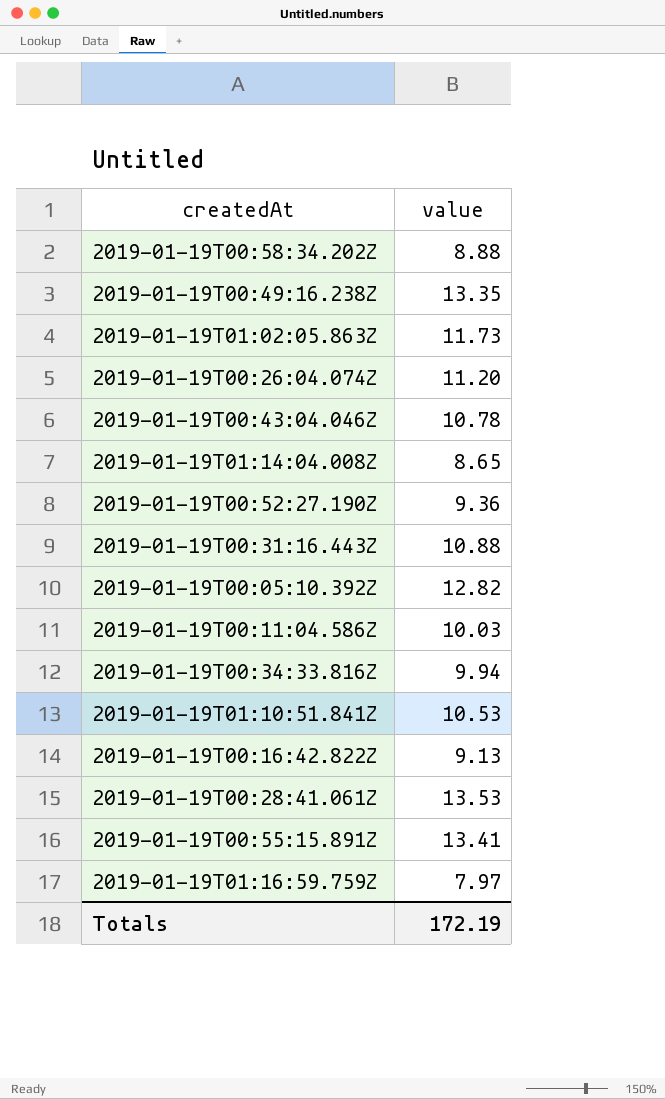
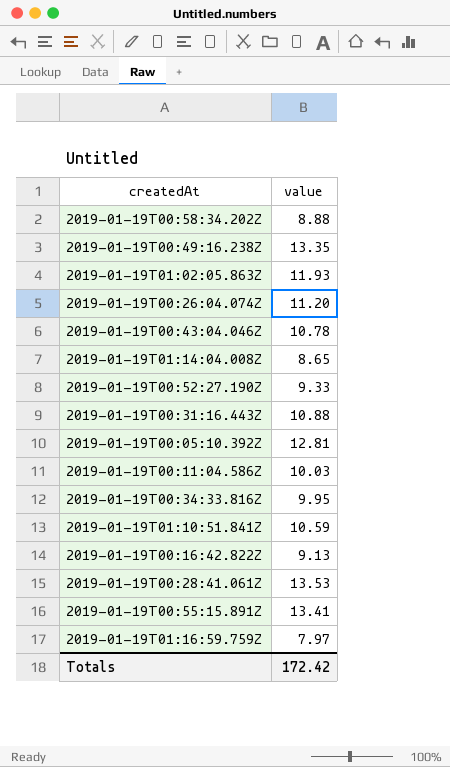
2019-01-19T01:02:05.863Z | value: 11.73 -> 11.93
2019-01-19T00:52:27.190Z | value: 9.36 -> 9.33
2019-01-19T00:05:10.392Z | value: 12.82 -> 12.81
2019-01-19T00:34:33.816Z | value: 9.94 -> 9.95
2019-01-19T01:10:51.841Z | value: 10.53 -> 10.59
Totals | value: 172.19 -> 172.42

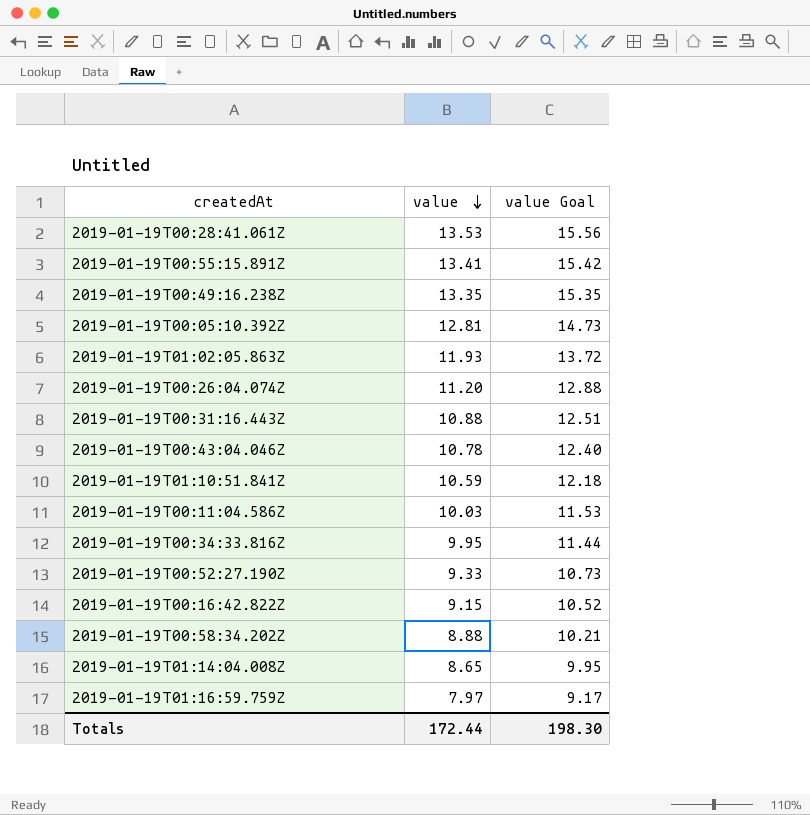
row order: none -> value descending
column value Goal | formula: none -> [value] * 1.15
2019-01-19T00:16:42.822Z | value: 9.13 -> 9.15
Totals | value: 172.42 -> 172.44

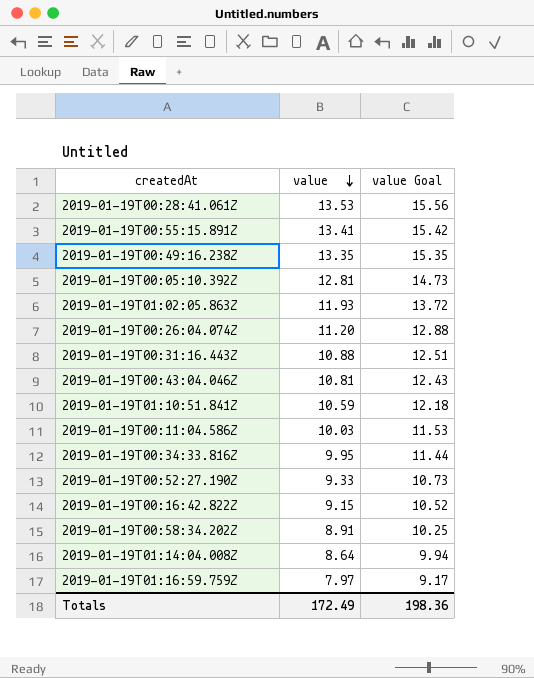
2019-01-19T00:43:04.046Z | value: 10.78 -> 10.81
2019-01-19T00:43:04.046Z | value Goal: 12.40 -> 12.43
2019-01-19T00:58:34.202Z | value: 8.88 -> 8.91
2019-01-19T00:58:34.202Z | value Goal: 10.21 -> 10.25
2019-01-19T01:14:04.008Z | value: 8.65 -> 8.64
2019-01-19T01:14:04.008Z | value Goal: 9.95 -> 9.94
Totals | value: 172.44 -> 172.49
Totals | value Goal: 198.30 -> 198.36

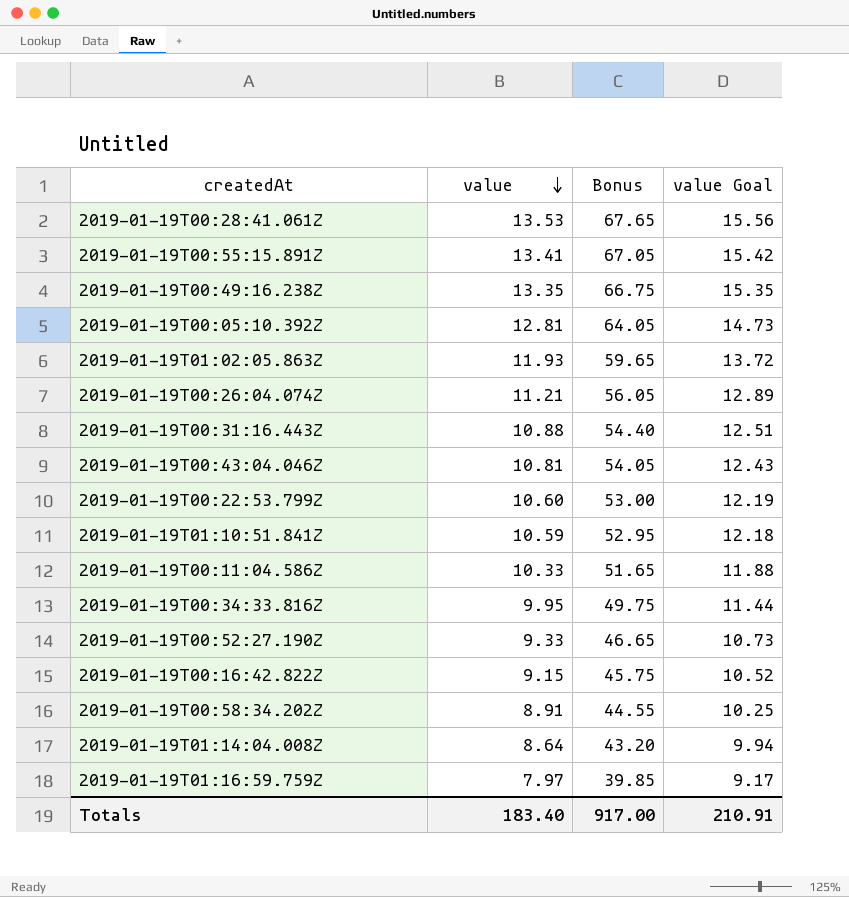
column Bonus | formula: none -> [value] * 5
2019-01-19T00:26:04.074Z | value: 11.20 -> 11.21
2019-01-19T00:26:04.074Z | value Goal: 12.88 -> 12.89
row 2019-01-19T00:22:53.799Z: none -> 10.60 | 53.00 | 12.19
2019-01-19T00:11:04.586Z | value: 10.03 -> 10.33
2019-01-19T00:11:04.586Z | value Goal: 11.53 -> 11.88
Totals | value: 172.49 -> 183.40
Totals | value Goal: 198.36 -> 210.91

